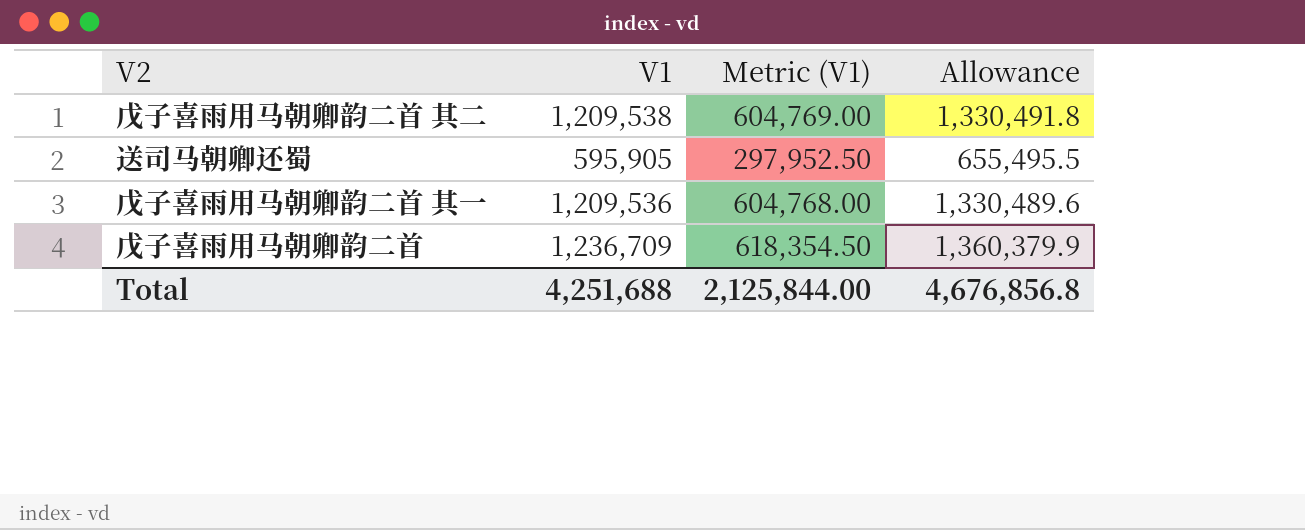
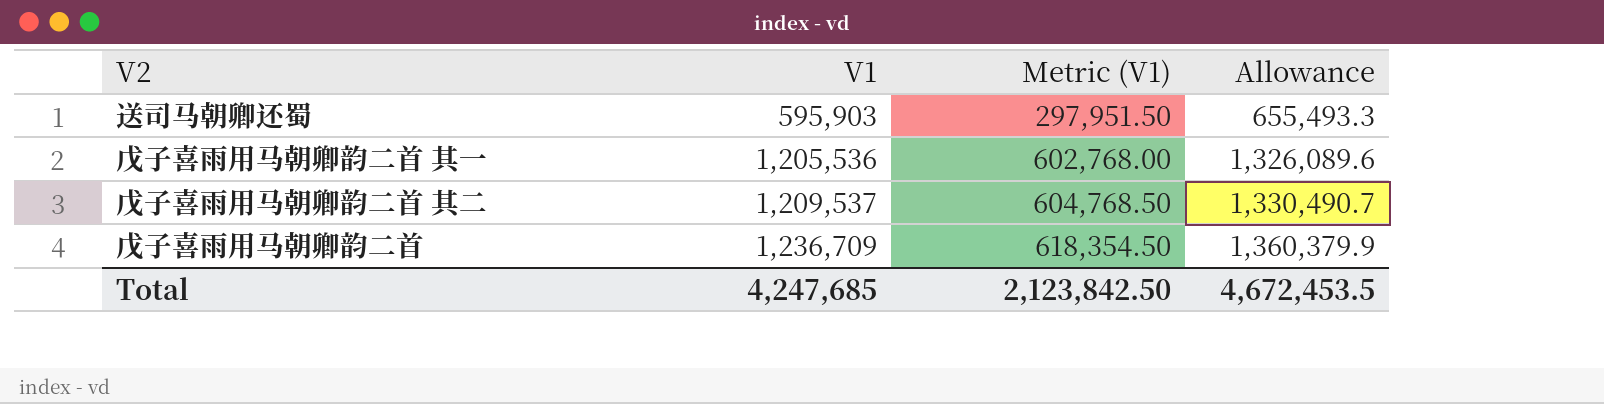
row order: none -> V1 ascending
送司马朝卿还蜀 | V1: 595,905 -> 595,903
送司马朝卿还蜀 | Metric (V1): 297,952.50 -> 297,951.50
送司马朝卿还蜀 | Allowance: 655,495.5 -> 655,493.3
戊子喜雨用马朝卿韵二首 其一 | V1: 1,209,536 -> 1,205,536
戊子喜雨用马朝卿韵二首 其一 | Metric (V1): 604,768.00 -> 602,768.00
戊子喜雨用马朝卿韵二首 其一 | Allowance: 1,330,489.6 -> 1,326,089.6
戊子喜雨用马朝卿韵二首 其二 | V1: 1,209,538 -> 1,209,537
戊子喜雨用马朝卿韵二首 其二 | Metric (V1): 604,769.00 -> 604,768.50
戊子喜雨用马朝卿韵二首 其二 | Allowance: 1,330,491.8 -> 1,330,490.7
Total | V1: 4,251,688 -> 4,247,685
Total | Metric (V1): 2,125,844.00 -> 2,123,842.50
Total | Allowance: 4,676,856.8 -> 4,672,453.5

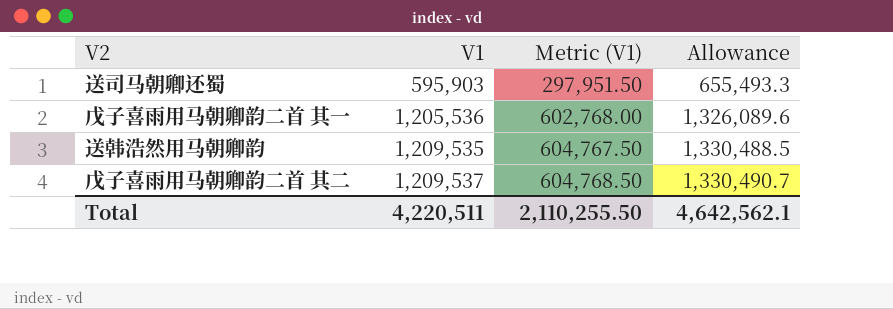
row 戊子喜雨用马朝卿韵二首: 1,236,709 | 618,354.50 | 1,360,379.9 -> none
row 送韩浩然用马朝卿韵: none -> 1,209,535 | 604,767.50 | 1,330,488.5
Total | V1: 4,247,685 -> 4,220,511
Total | Metric (V1): 2,123,842.50 -> 2,110,255.50
Total | Allowance: 4,672,453.5 -> 4,642,562.1

